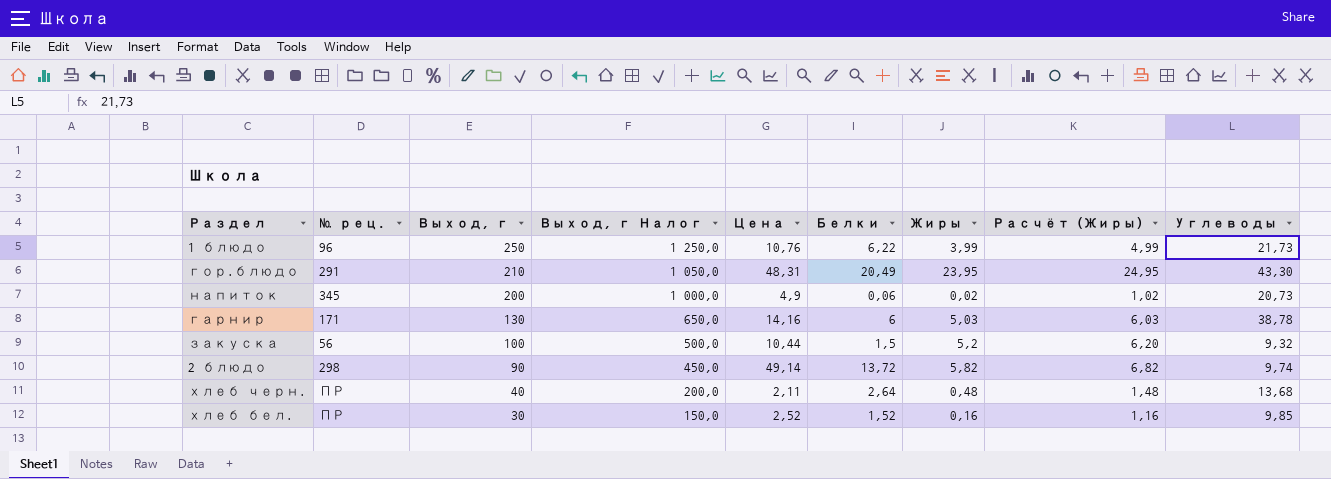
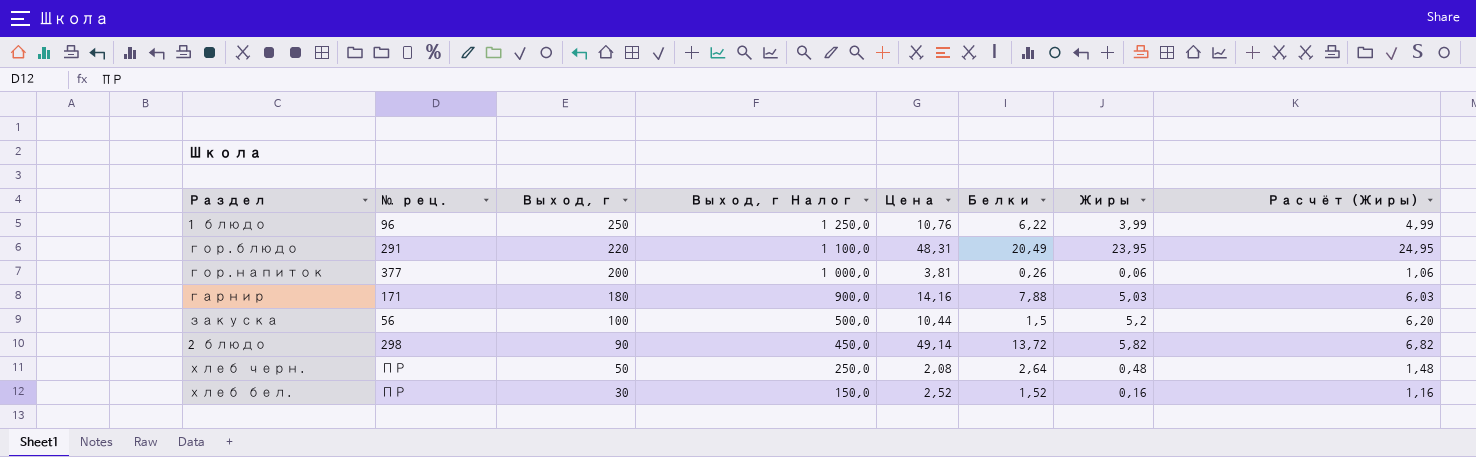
column Углеводы | position: 9 -> none
row напиток: 345 | 200 | 1 000,0 | 4,9 | 0,06 | 0,02 | 1,02 | 20,73 -> none
гор.блюдо | Выход, г: 210 -> 220
гор.блюдо | Выход, г Налог: 1 050,0 -> 1 100,0
row гор.напиток: none -> 377 | 200 | 1 000,0 | 3,81 | 0,26 | 0,06 | 1,06
гарнир | Выход, г: 130 -> 180
гарнир | Выход, г Налог: 650,0 -> 900,0
гарнир | Белки: 6 -> 7,88
хлеб черн. | Выход, г: 40 -> 50
хлеб черн. | Выход, г Налог: 200,0 -> 250,0
хлеб черн. | Цена: 2,11 -> 2,08

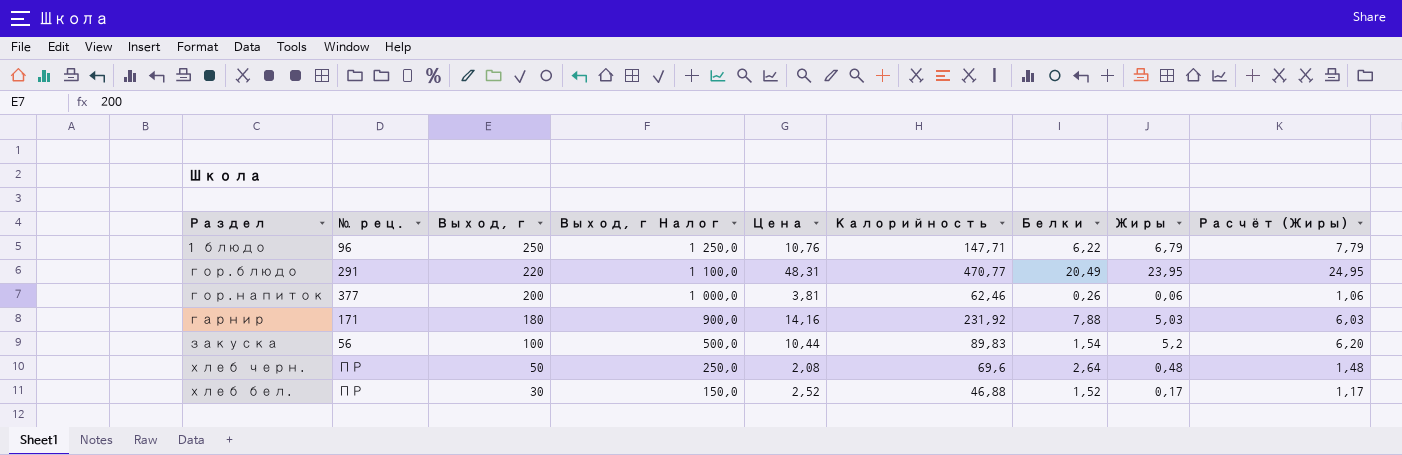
column Калорийность | position: none -> 6
row 2 блюдо: 298 | 90 | 450,0 | 49,14 | 13,72 | 5,82 | 6,82 -> none
1 блюдо | Жиры: 3,99 -> 6,79
1 блюдо | Расчёт (Жиры): 4,99 -> 7,79
закуска | Белки: 1,5 -> 1,54
хлеб бел. | Жиры: 0,16 -> 0,17
хлеб бел. | Расчёт (Жиры): 1,16 -> 1,17

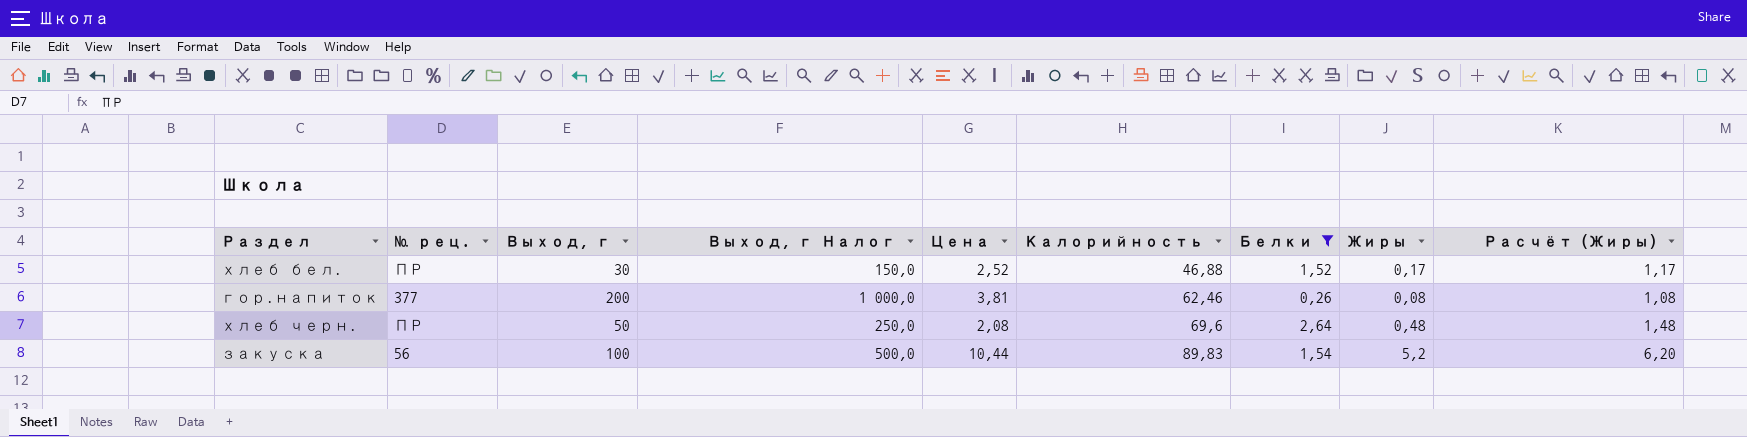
filter: none -> Белки <= 2,64
row order: Выход, г descending -> Калорийность ascending
гор.напиток | Жиры: 0,06 -> 0,08
гор.напиток | Расчёт (Жиры): 1,06 -> 1,08

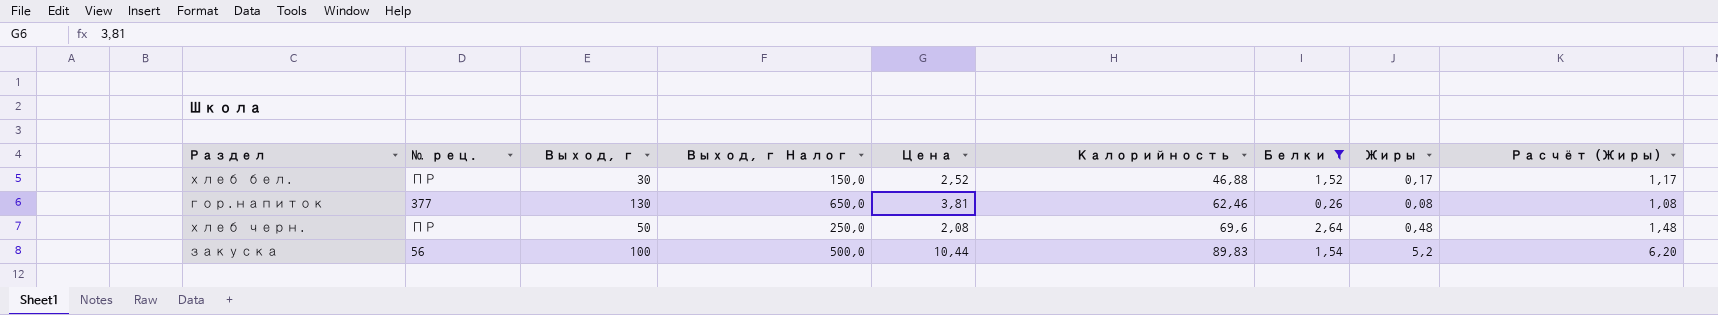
гор.напиток | Выход, г: 200 -> 130
гор.напиток | Выход, г Налог: 1 000,0 -> 650,0

